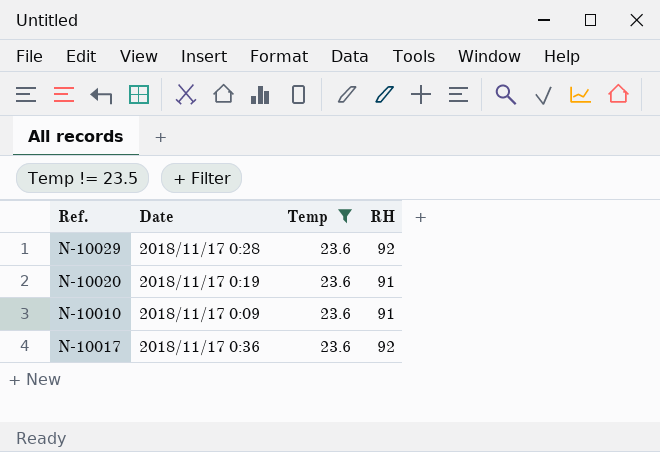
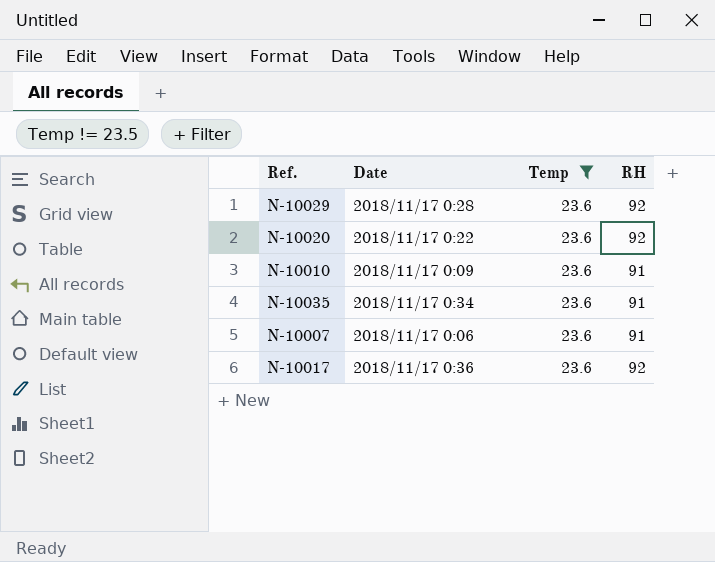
N-10020 | Date: 2018/11/17 0:19 -> 2018/11/17 0:22
N-10020 | RH: 91 -> 92
row N-10035: none -> 2018/11/17 0:34 | 23.6 | 91
row N-10007: none -> 2018/11/17 0:06 | 23.6 | 91

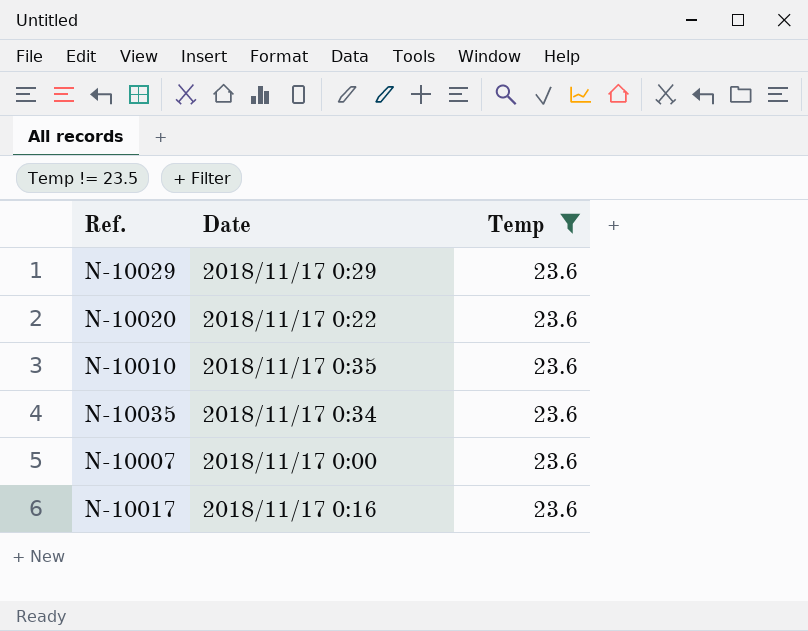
column RH | position: 4 -> none
N-10029 | Date: 2018/11/17 0:28 -> 2018/11/17 0:29
N-10010 | Date: 2018/11/17 0:09 -> 2018/11/17 0:35
N-10007 | Date: 2018/11/17 0:06 -> 2018/11/17 0:00
N-10017 | Date: 2018/11/17 0:36 -> 2018/11/17 0:16

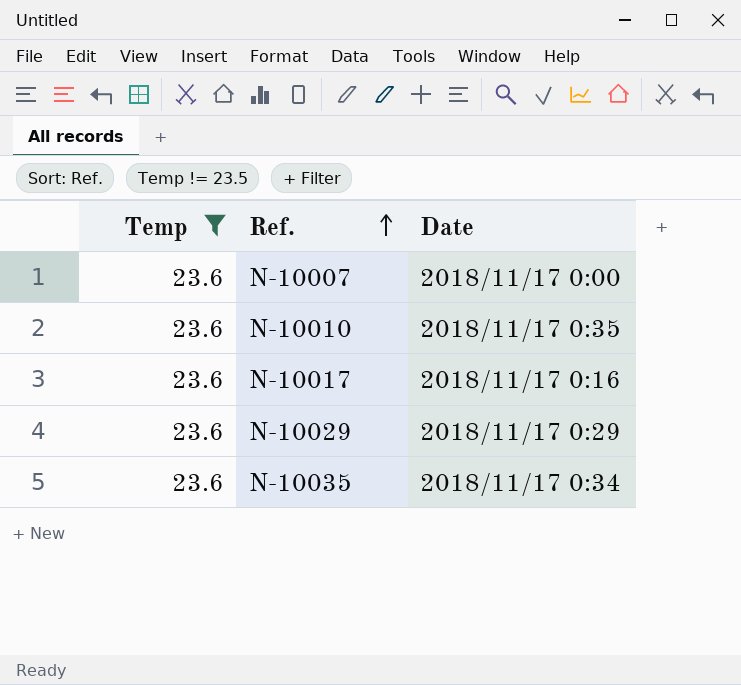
row order: none -> Ref. ascending
column Temp | position: 3 -> 1
row N-10020: 2018/11/17 0:22 | 23.6 -> none

